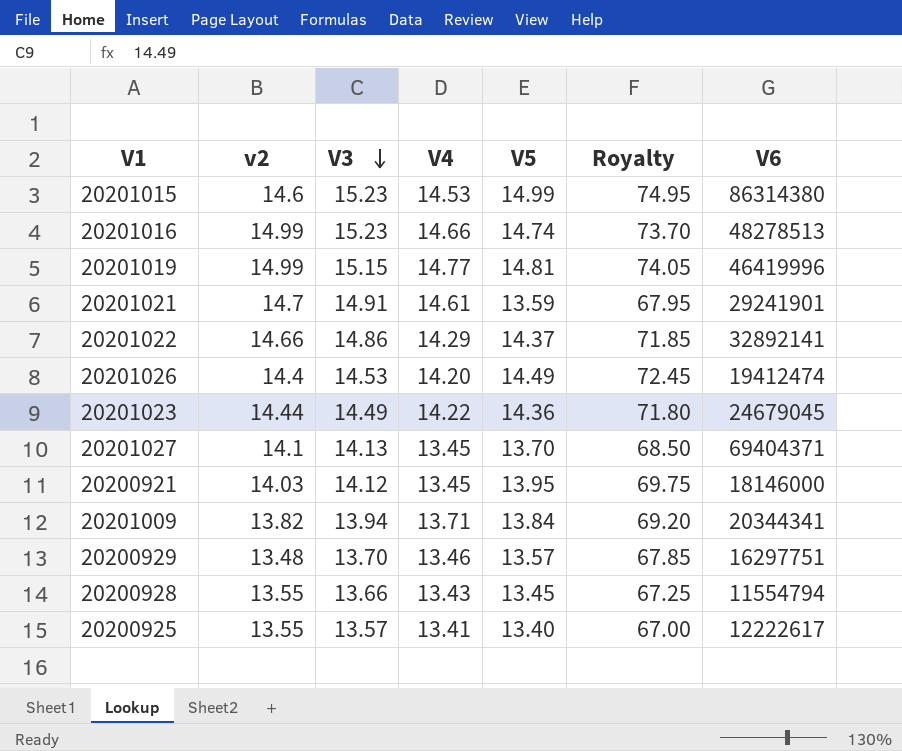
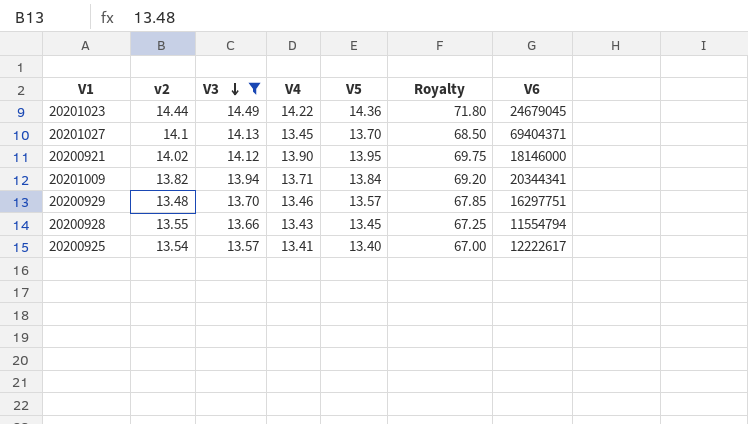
filter: none -> V3 <= 14.49
20200921 | v2: 14.03 -> 14.02
20200921 | V4: 13.45 -> 13.90
20200925 | v2: 13.55 -> 13.54

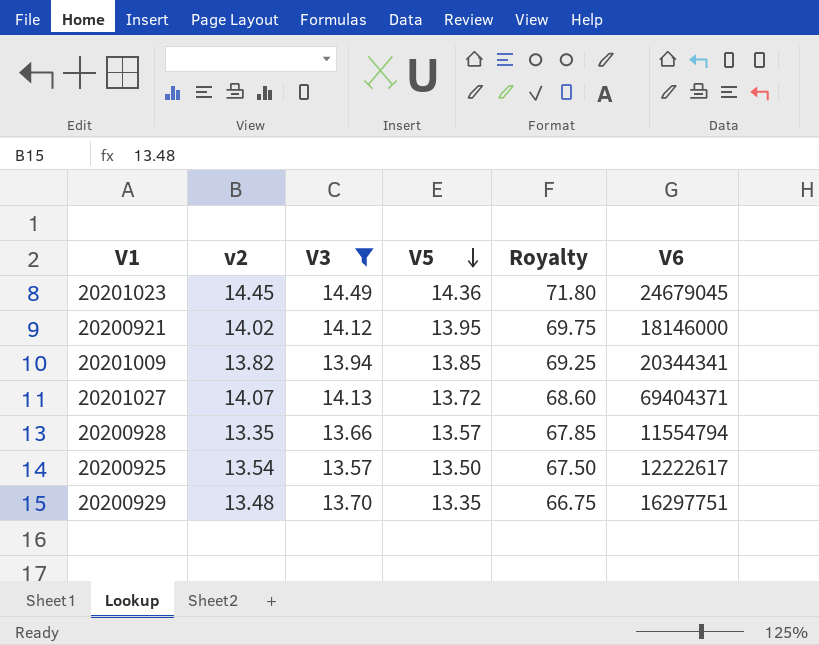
row order: V3 descending -> V5 descending
column V4 | position: 4 -> none
20201023 | v2: 14.44 -> 14.45
20201009 | V5: 13.84 -> 13.85
20201009 | Royalty: 69.20 -> 69.25
20201027 | v2: 14.1 -> 14.07
20201027 | V5: 13.70 -> 13.72
20201027 | Royalty: 68.50 -> 68.60
20200928 | v2: 13.55 -> 13.35
20200928 | V5: 13.45 -> 13.57
20200928 | Royalty: 67.25 -> 67.85
20200925 | V5: 13.40 -> 13.50
20200925 | Royalty: 67.00 -> 67.50
20200929 | V5: 13.57 -> 13.35
20200929 | Royalty: 67.85 -> 66.75

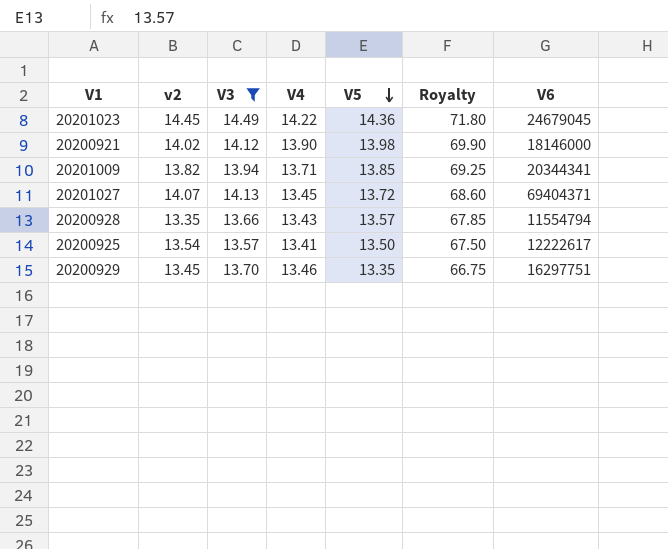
column V4 | position: none -> 4
20200921 | V5: 13.95 -> 13.98
20200921 | Royalty: 69.75 -> 69.90
20200929 | v2: 13.48 -> 13.45

